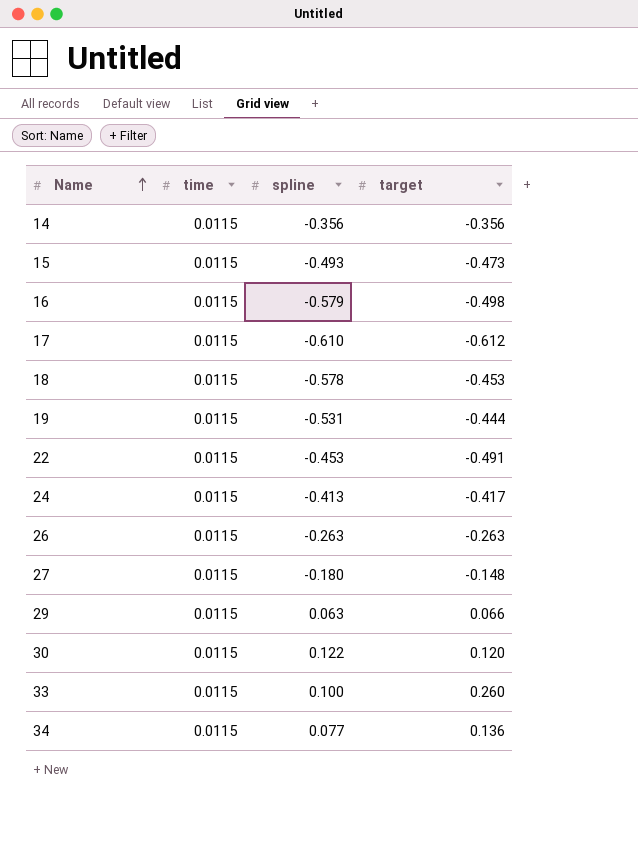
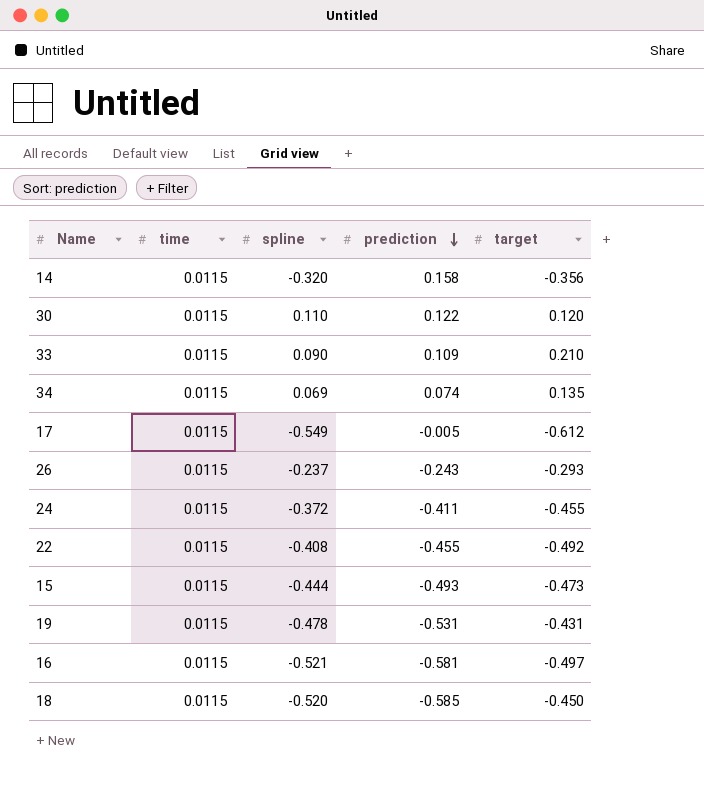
row order: Name ascending -> prediction descending
column prediction | position: none -> 4
row 27: 0.0115 | -0.180 | -0.148 -> none
row 29: 0.0115 | 0.063 | 0.066 -> none
14 | spline: -0.356 -> -0.320
30 | spline: 0.122 -> 0.110
33 | spline: 0.100 -> 0.090
33 | target: 0.260 -> 0.210
34 | spline: 0.077 -> 0.069
34 | target: 0.136 -> 0.135
17 | spline: -0.610 -> -0.549
26 | spline: -0.263 -> -0.237
26 | target: -0.263 -> -0.293
24 | spline: -0.413 -> -0.372
24 | target: -0.417 -> -0.455
22 | spline: -0.453 -> -0.408
22 | target: -0.491 -> -0.492
15 | spline: -0.493 -> -0.444
19 | spline: -0.531 -> -0.478
19 | target: -0.444 -> -0.431
16 | spline: -0.579 -> -0.521
16 | target: -0.498 -> -0.497
18 | spline: -0.578 -> -0.520
18 | target: -0.453 -> -0.450

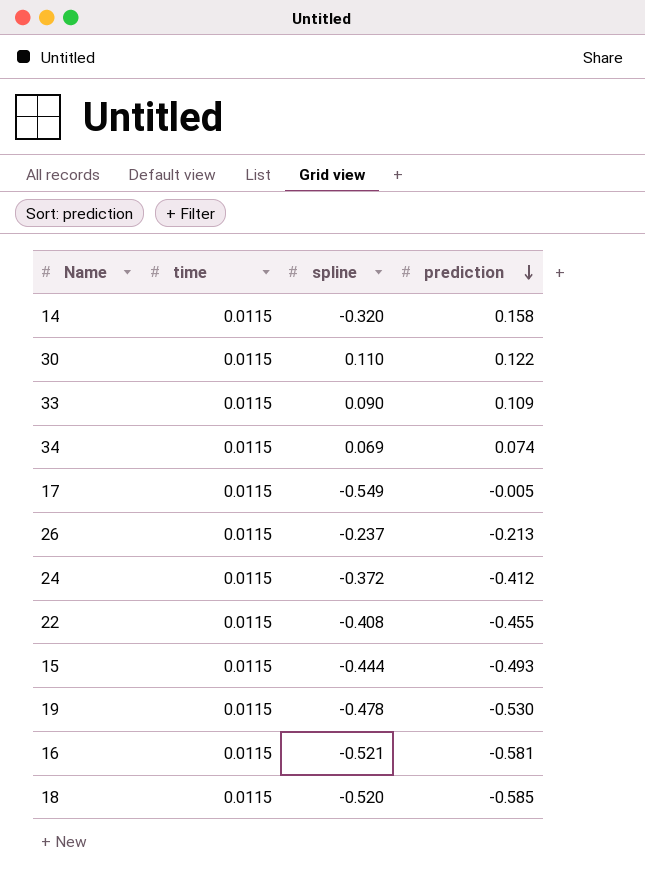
column target | position: 5 -> none
26 | prediction: -0.243 -> -0.213
24 | prediction: -0.411 -> -0.412
19 | prediction: -0.531 -> -0.530

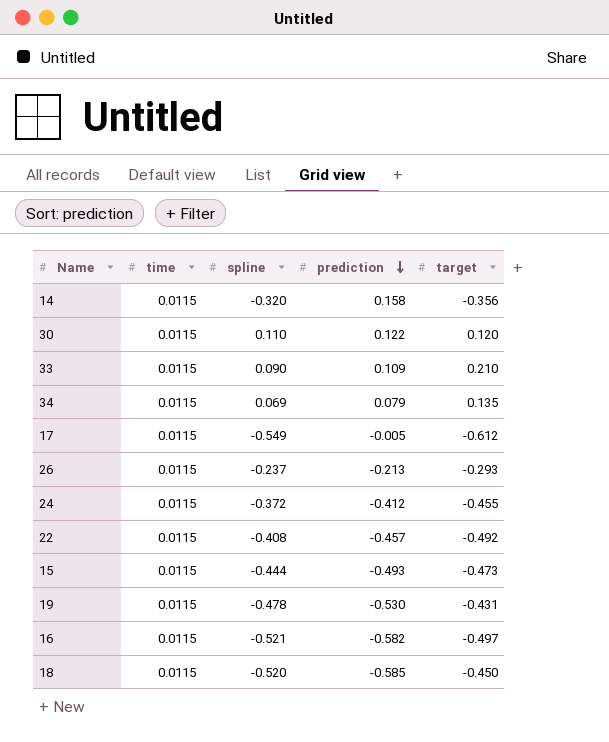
column target | position: none -> 5
34 | prediction: 0.074 -> 0.079
22 | prediction: -0.455 -> -0.457
16 | prediction: -0.581 -> -0.582

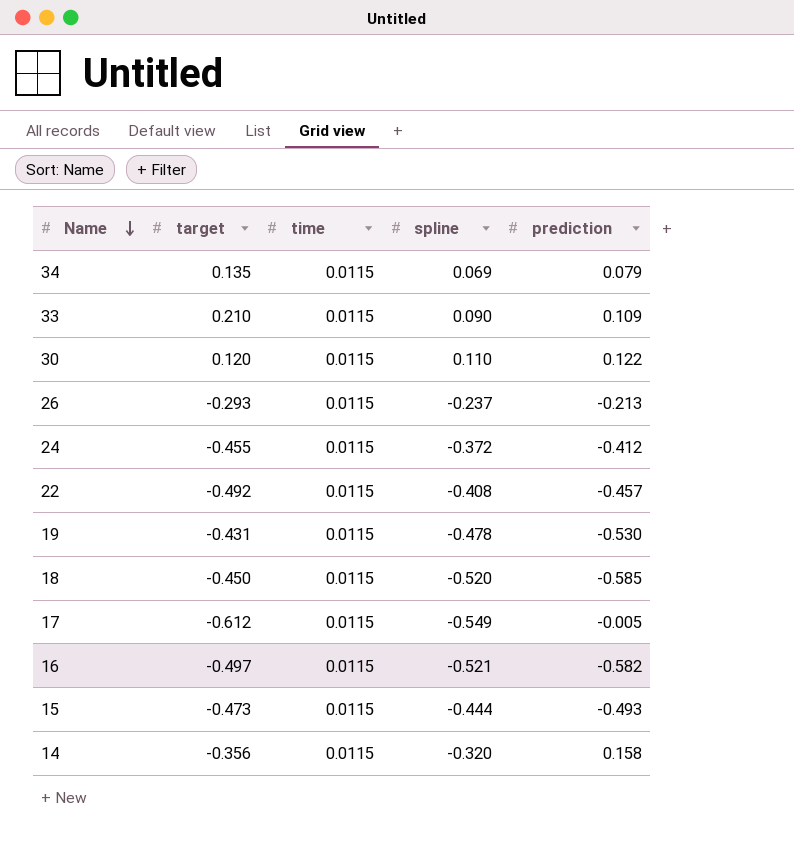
row order: prediction descending -> Name descending
column target | position: 5 -> 2

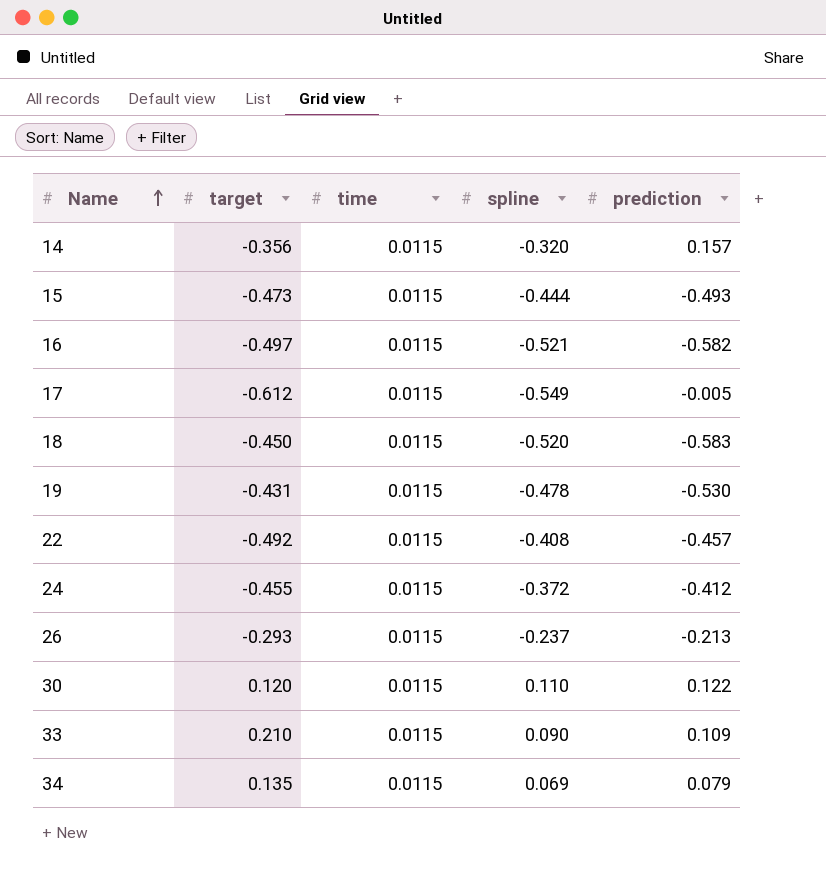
row order: Name descending -> Name ascending
14 | prediction: 0.158 -> 0.157
18 | prediction: -0.585 -> -0.583

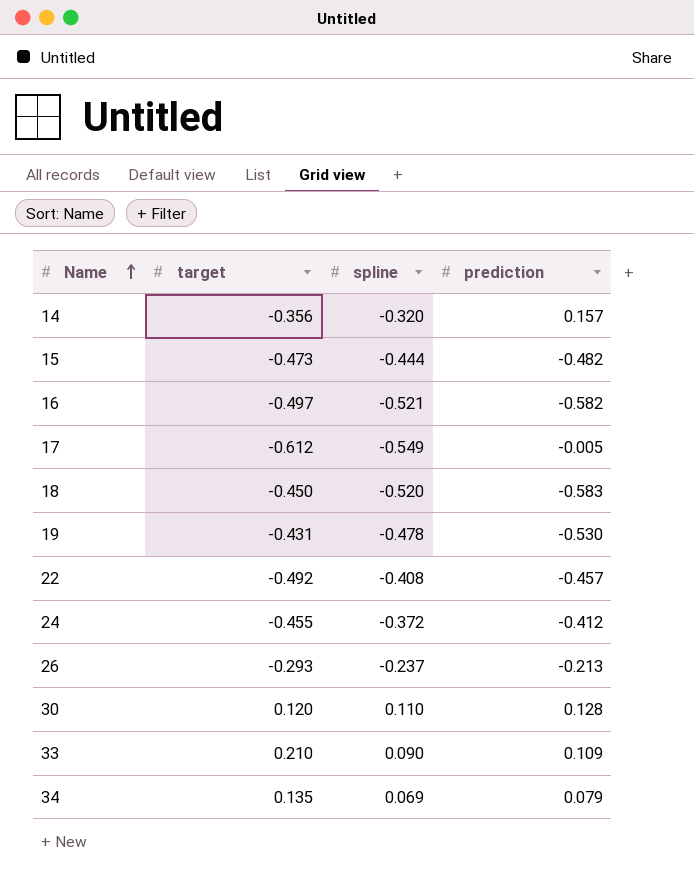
column time | position: 3 -> none
15 | prediction: -0.493 -> -0.482
30 | prediction: 0.122 -> 0.128

